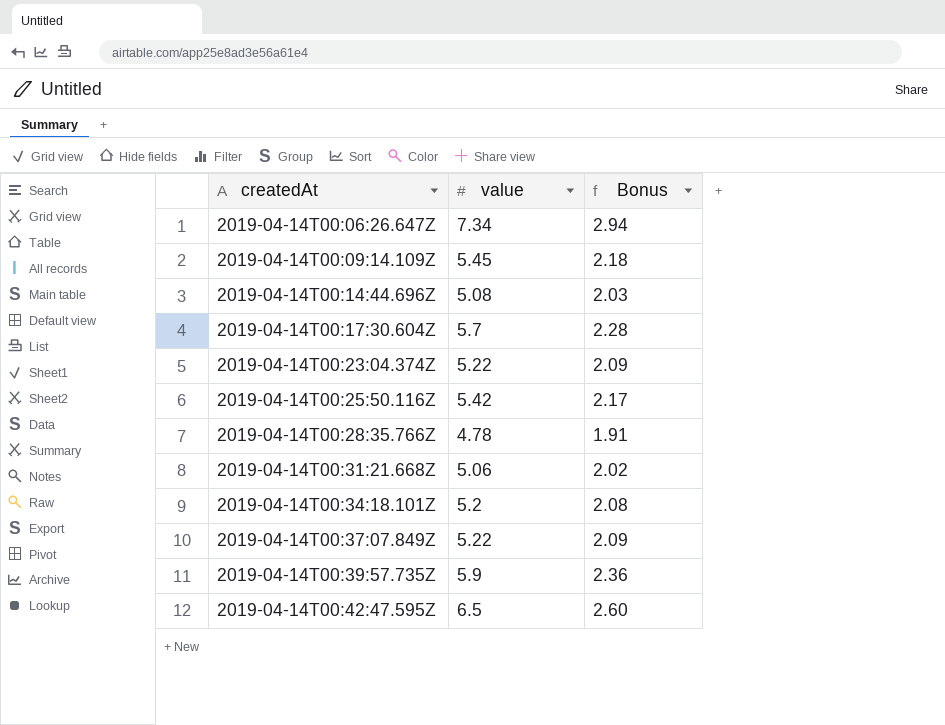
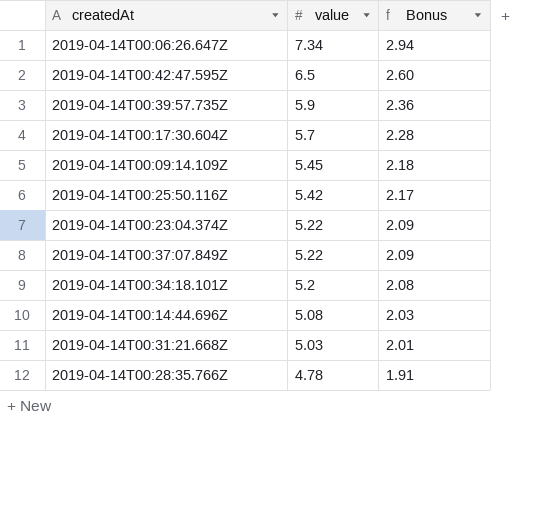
row order: createdAt ascending -> value descending
2019-04-14T00:31:21.668Z | value: 5.06 -> 5.03
2019-04-14T00:31:21.668Z | Bonus: 2.02 -> 2.01

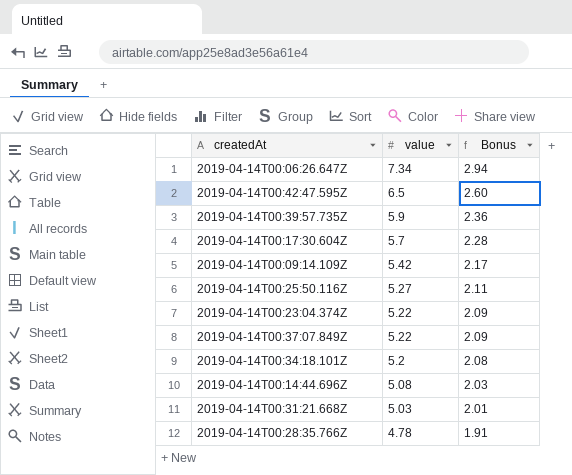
2019-04-14T00:09:14.109Z | value: 5.45 -> 5.42
2019-04-14T00:09:14.109Z | Bonus: 2.18 -> 2.17
2019-04-14T00:25:50.116Z | value: 5.42 -> 5.27
2019-04-14T00:25:50.116Z | Bonus: 2.17 -> 2.11

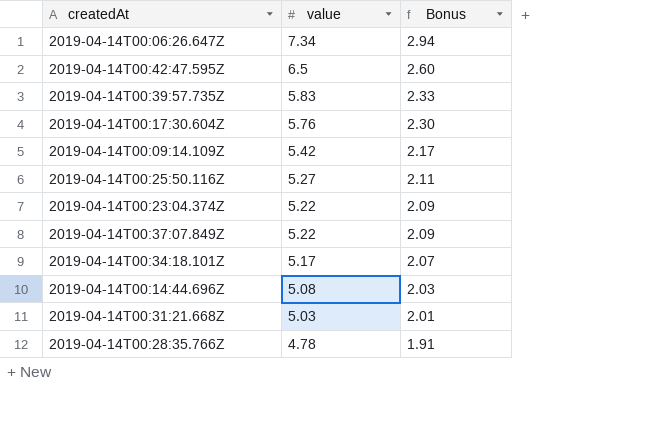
2019-04-14T00:39:57.735Z | value: 5.9 -> 5.83
2019-04-14T00:39:57.735Z | Bonus: 2.36 -> 2.33
2019-04-14T00:17:30.604Z | value: 5.7 -> 5.76
2019-04-14T00:17:30.604Z | Bonus: 2.28 -> 2.30
2019-04-14T00:34:18.101Z | value: 5.2 -> 5.17
2019-04-14T00:34:18.101Z | Bonus: 2.08 -> 2.07

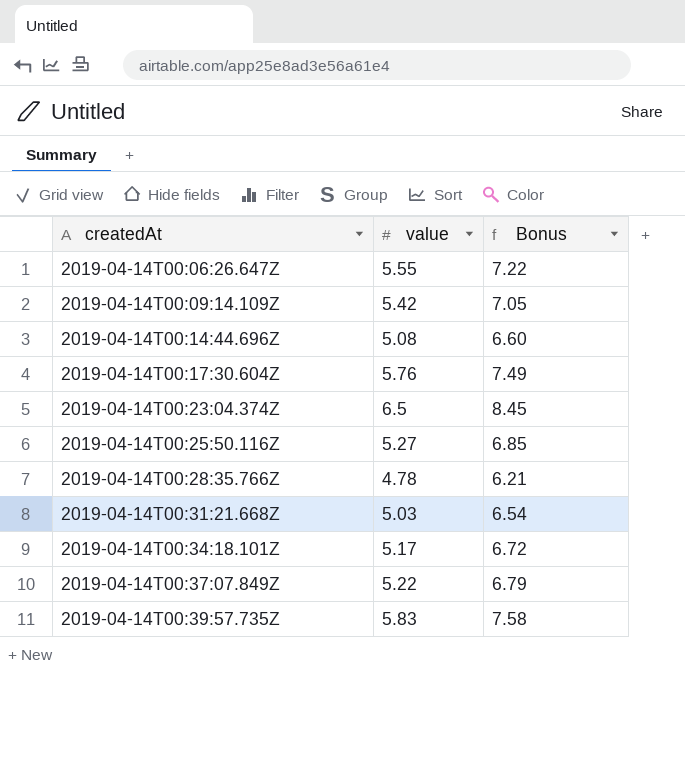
row order: value descending -> createdAt ascending
column Bonus | formula: [value] * 0.4 -> [value] * 1.3
row 2019-04-14T00:42:47.595Z: 6.5 | 2.60 -> none
2019-04-14T00:06:26.647Z | value: 7.34 -> 5.55
2019-04-14T00:23:04.374Z | value: 5.22 -> 6.5

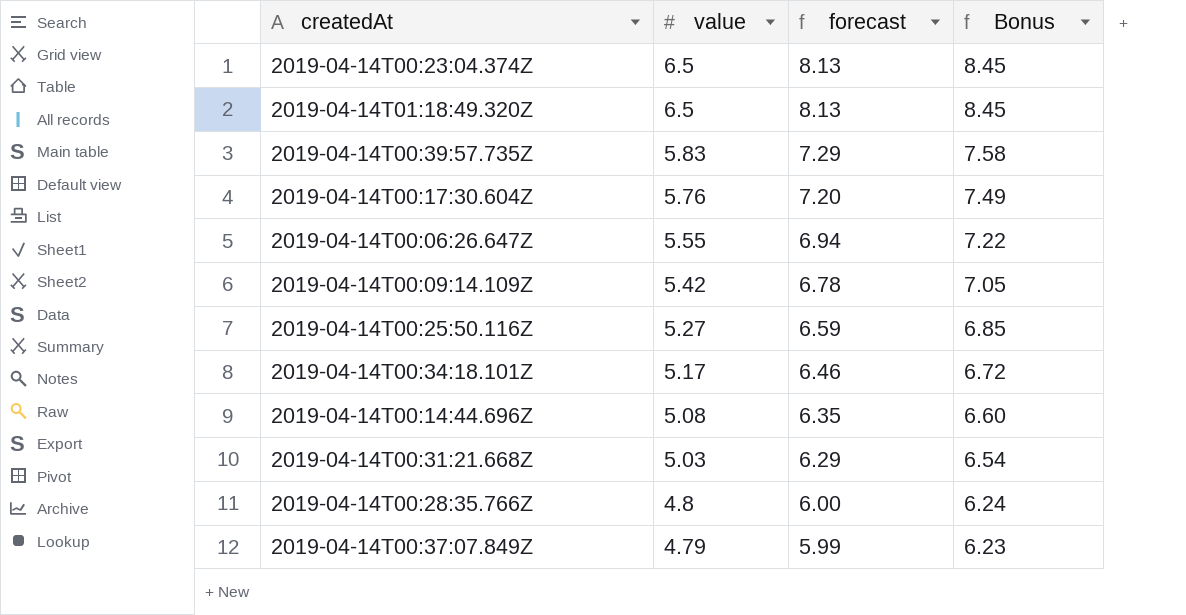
row order: createdAt ascending -> value descending
column forecast | formula: none -> [value] * 1.25
row 2019-04-14T01:18:49.320Z: none -> 6.5 | 8.13 | 8.45
2019-04-14T00:28:35.766Z | value: 4.78 -> 4.8
2019-04-14T00:28:35.766Z | Bonus: 6.21 -> 6.24
2019-04-14T00:37:07.849Z | value: 5.22 -> 4.79
2019-04-14T00:37:07.849Z | Bonus: 6.79 -> 6.23

